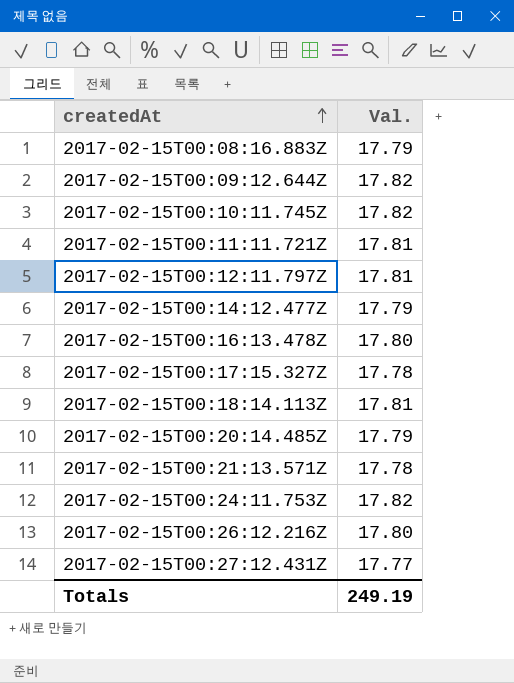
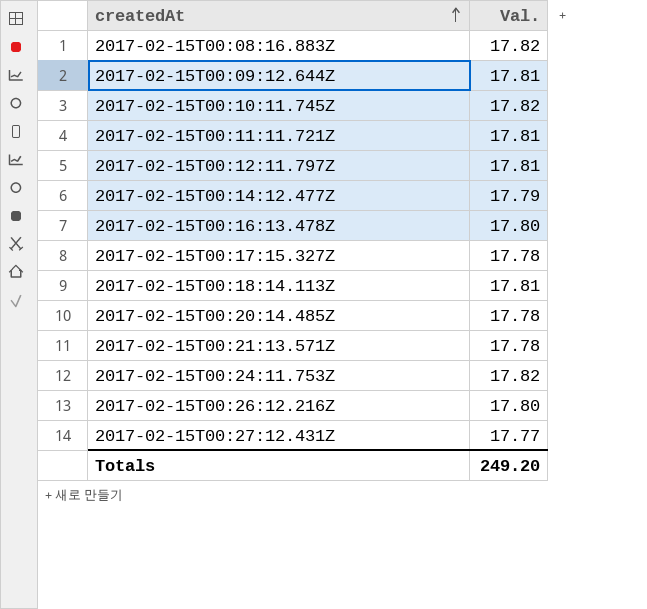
2017-02-15T00:08:16.883Z | Val.: 17.79 -> 17.82
2017-02-15T00:09:12.644Z | Val.: 17.82 -> 17.81
2017-02-15T00:20:14.485Z | Val.: 17.79 -> 17.78
Totals | Val.: 249.19 -> 249.20

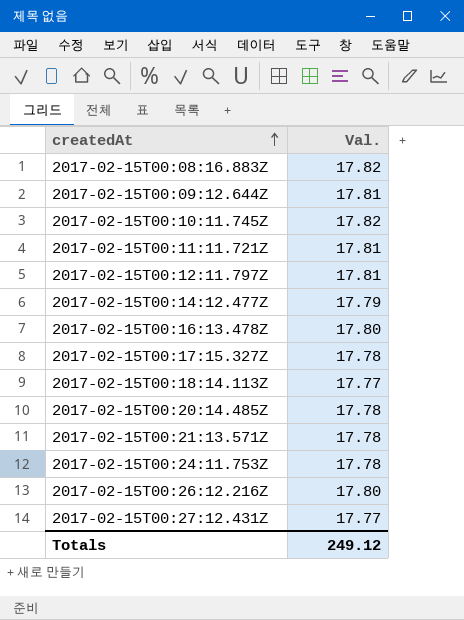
2017-02-15T00:18:14.113Z | Val.: 17.81 -> 17.77
2017-02-15T00:24:11.753Z | Val.: 17.82 -> 17.78
Totals | Val.: 249.20 -> 249.12

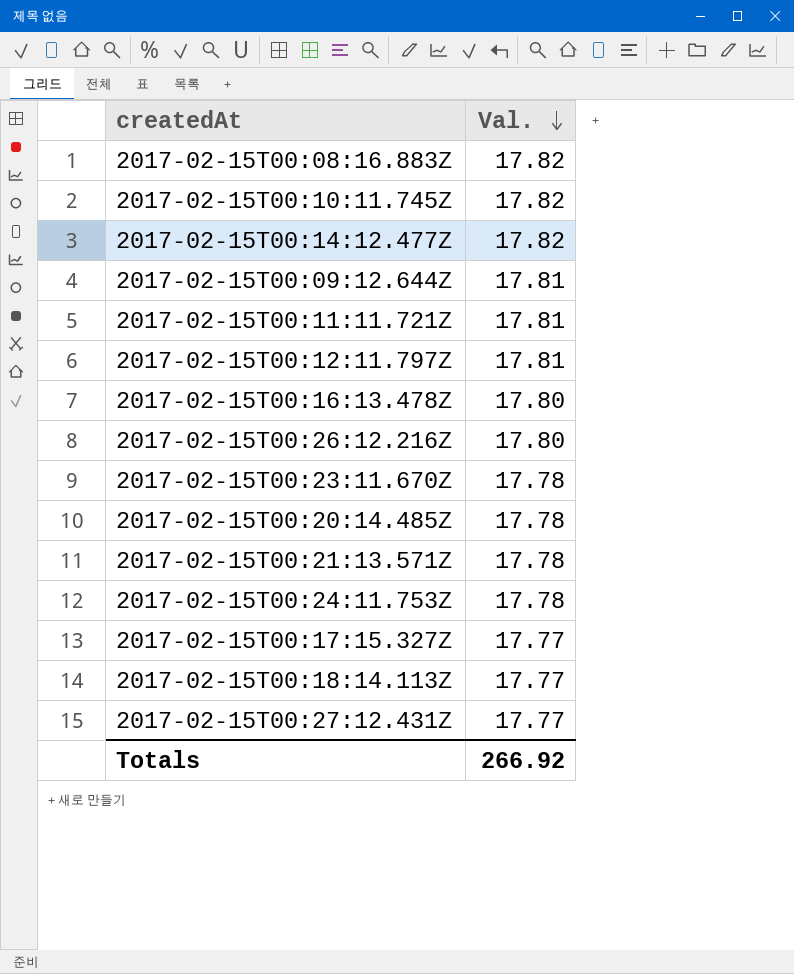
row order: createdAt ascending -> Val. descending
2017-02-15T00:14:12.477Z | Val.: 17.79 -> 17.82
row 2017-02-15T00:23:11.670Z: none -> 17.78
2017-02-15T00:17:15.327Z | Val.: 17.78 -> 17.77
Totals | Val.: 249.12 -> 266.92

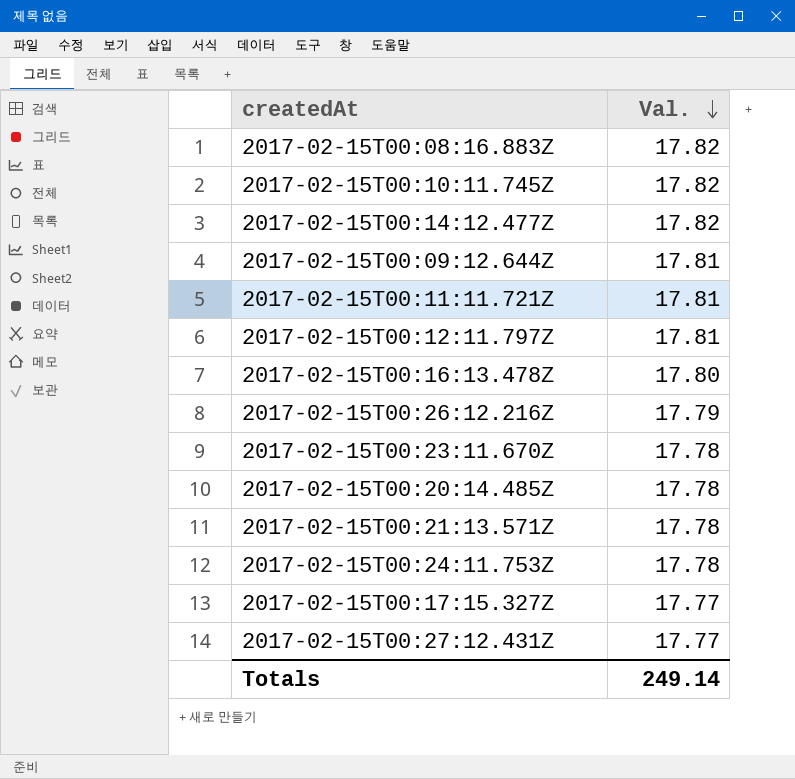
row 2017-02-15T00:18:14.113Z: 17.77 -> none
2017-02-15T00:26:12.216Z | Val.: 17.80 -> 17.79
Totals | Val.: 266.92 -> 249.14

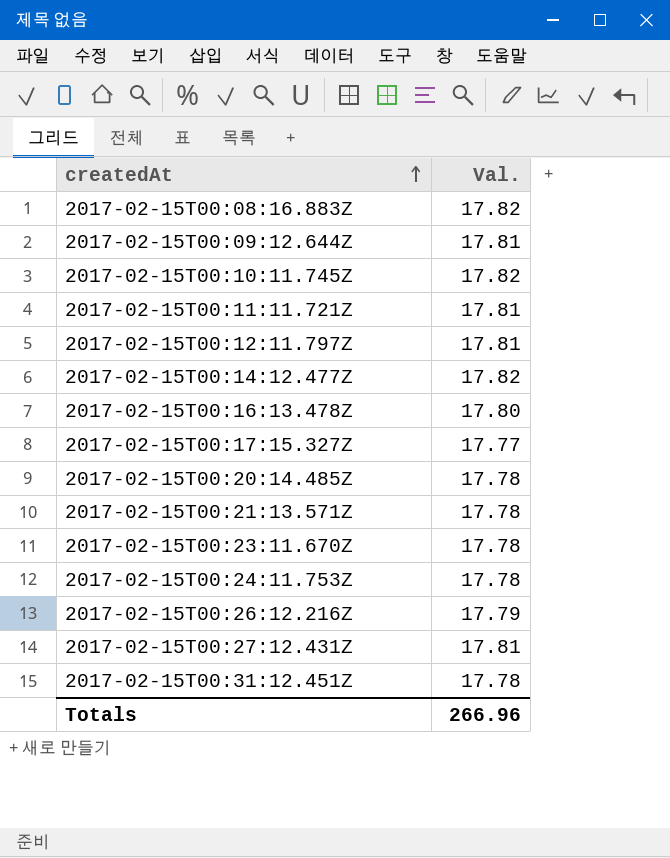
row order: Val. descending -> createdAt ascending
2017-02-15T00:27:12.431Z | Val.: 17.77 -> 17.81
row 2017-02-15T00:31:12.451Z: none -> 17.78
Totals | Val.: 249.14 -> 266.96

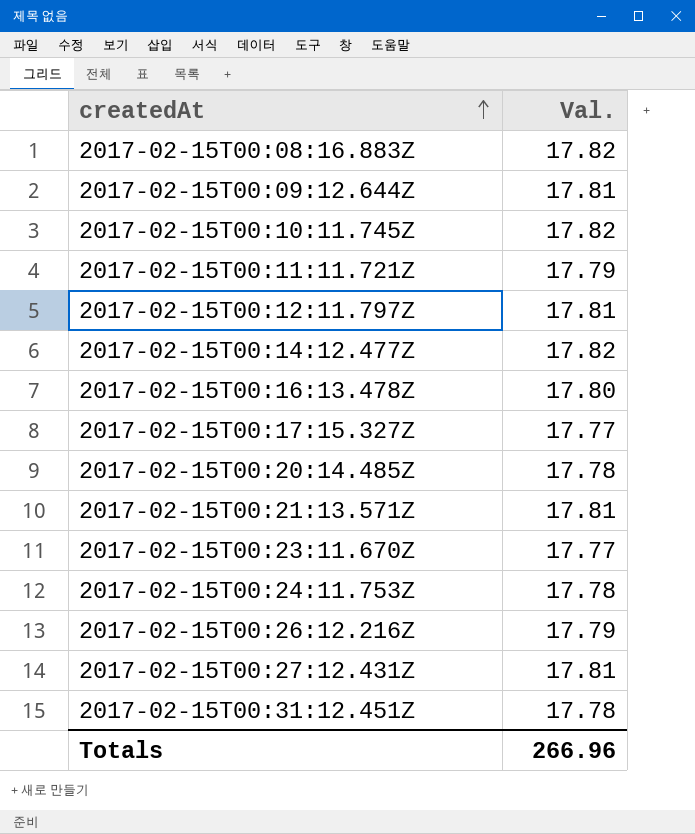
2017-02-15T00:11:11.721Z | Val.: 17.81 -> 17.79
2017-02-15T00:21:13.571Z | Val.: 17.78 -> 17.81
2017-02-15T00:23:11.670Z | Val.: 17.78 -> 17.77

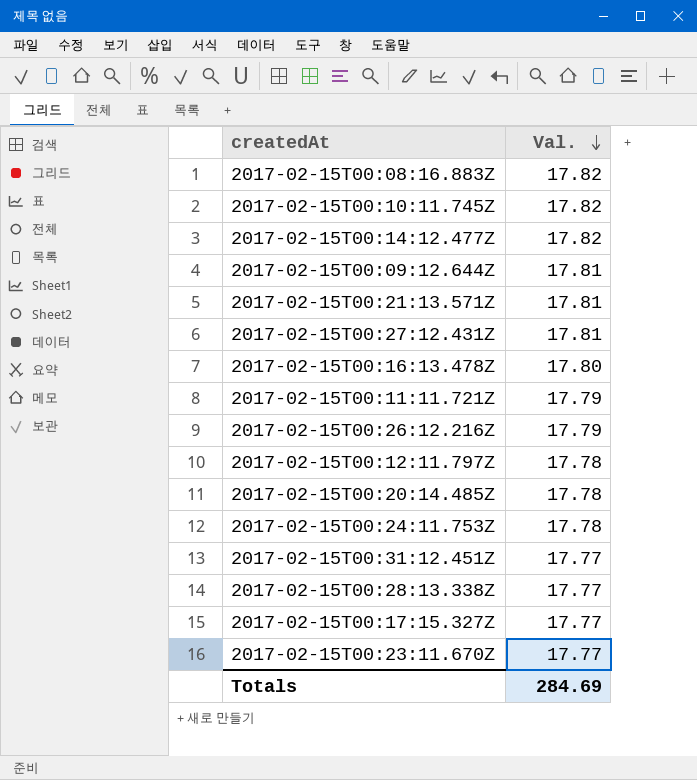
row order: createdAt ascending -> Val. descending
2017-02-15T00:12:11.797Z | Val.: 17.81 -> 17.78
2017-02-15T00:31:12.451Z | Val.: 17.78 -> 17.77
row 2017-02-15T00:28:13.338Z: none -> 17.77
Totals | Val.: 266.96 -> 284.69

